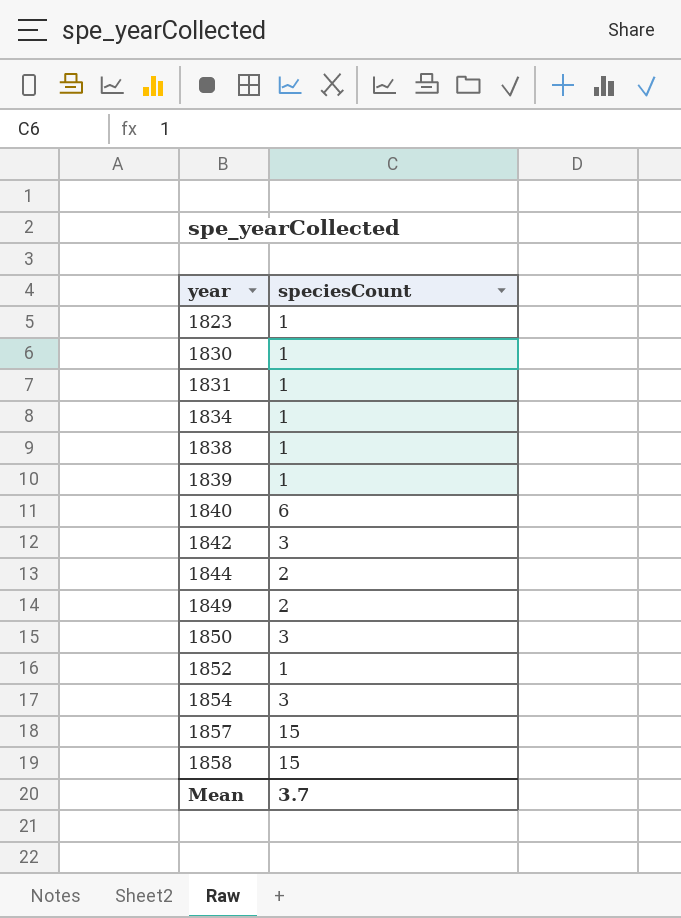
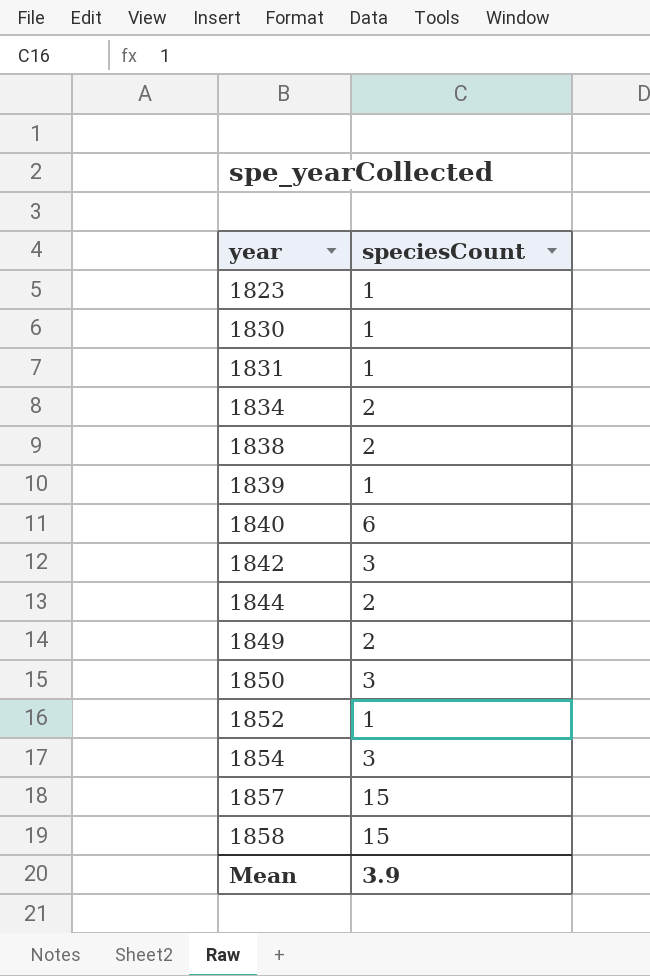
1834 | speciesCount: 1 -> 2
1838 | speciesCount: 1 -> 2
Mean | speciesCount: 3.7 -> 3.9

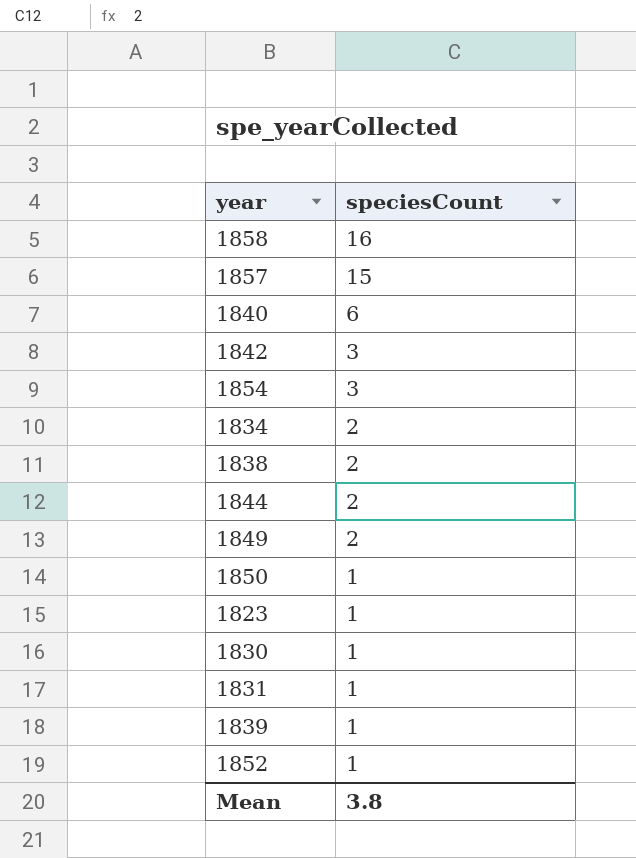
row order: year ascending -> speciesCount descending
1858 | speciesCount: 15 -> 16
1850 | speciesCount: 3 -> 1
Mean | speciesCount: 3.9 -> 3.8

